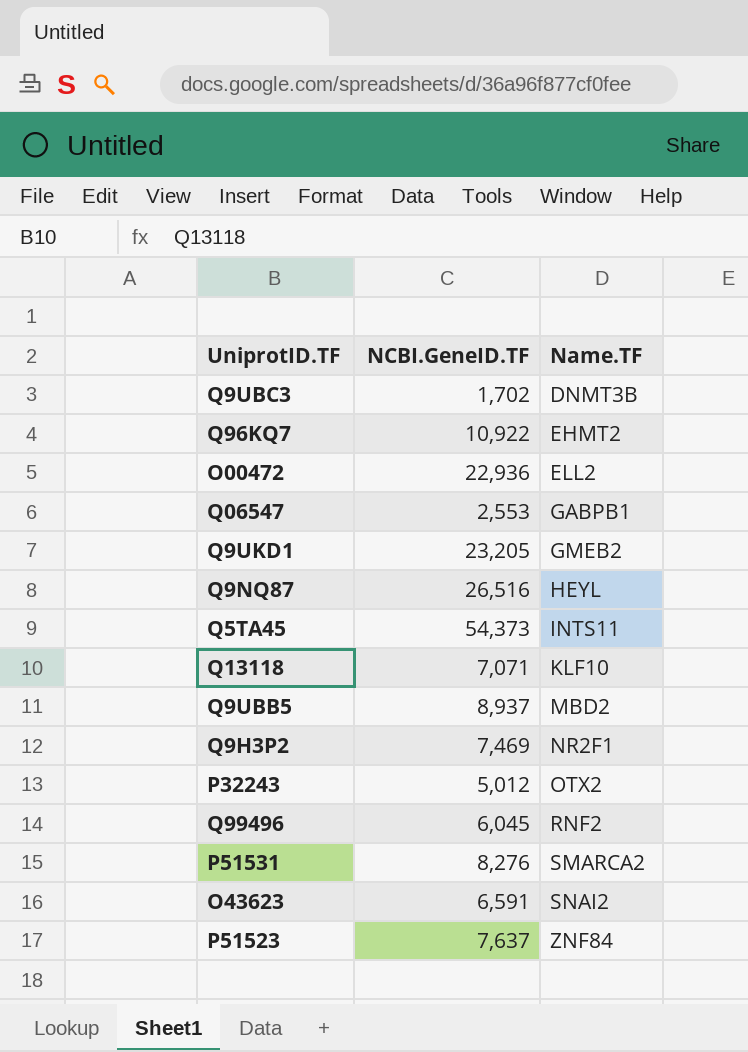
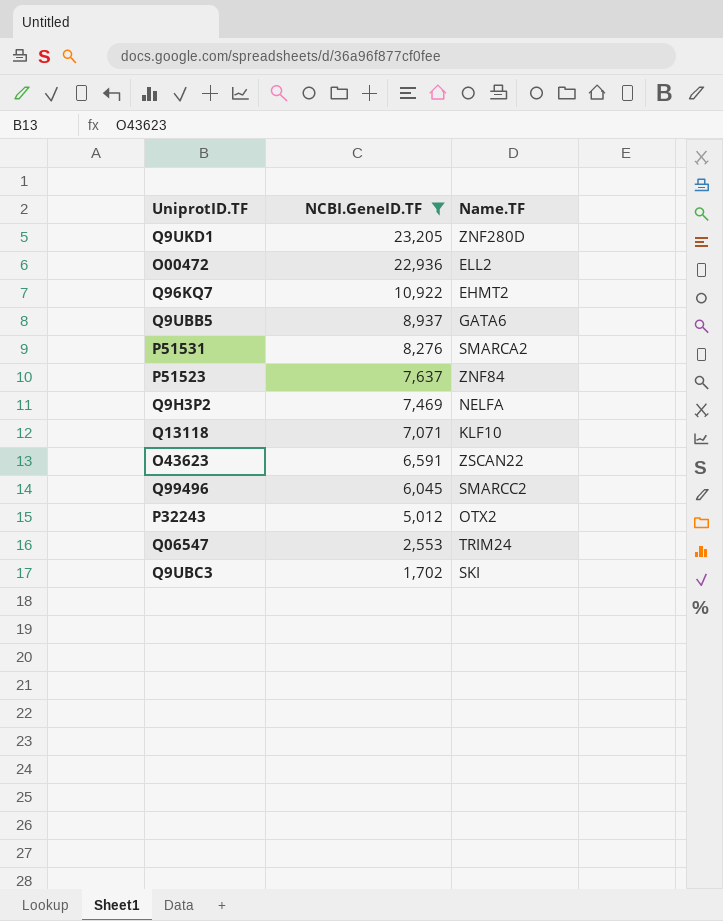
filter: none -> NCBI.GeneID.TF <= 23,205
row order: Name.TF ascending -> NCBI.GeneID.TF descending
Q9UKD1 | Name.TF: GMEB2 -> ZNF280D
Q9UBB5 | Name.TF: MBD2 -> GATA6
Q9H3P2 | Name.TF: NR2F1 -> NELFA
O43623 | Name.TF: SNAI2 -> ZSCAN22
Q99496 | Name.TF: RNF2 -> SMARCC2
Q06547 | Name.TF: GABPB1 -> TRIM24
Q9UBC3 | Name.TF: DNMT3B -> SKI

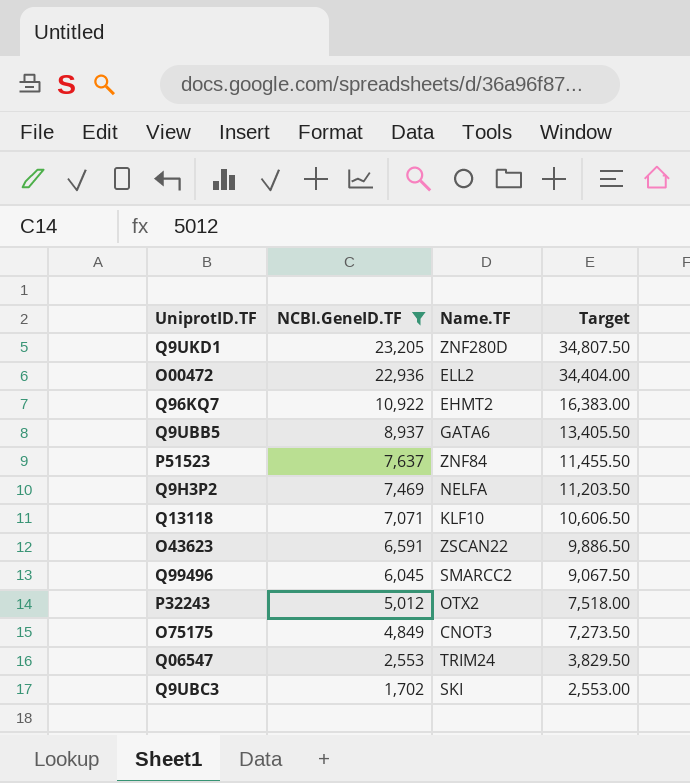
column Target | formula: none -> [NCBI.GeneID.TF] * 1.5
row P51531: 8,276 | SMARCA2 -> none
row O75175: none -> 4,849 | CNOT3 | 7,273.50

